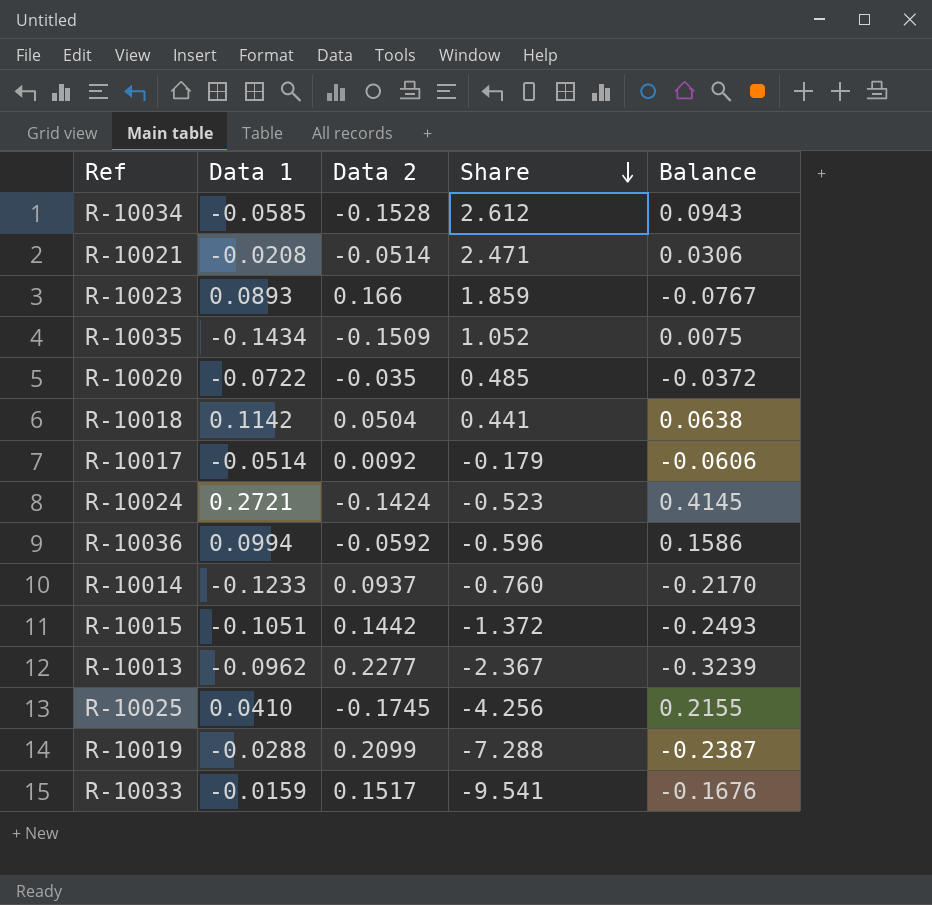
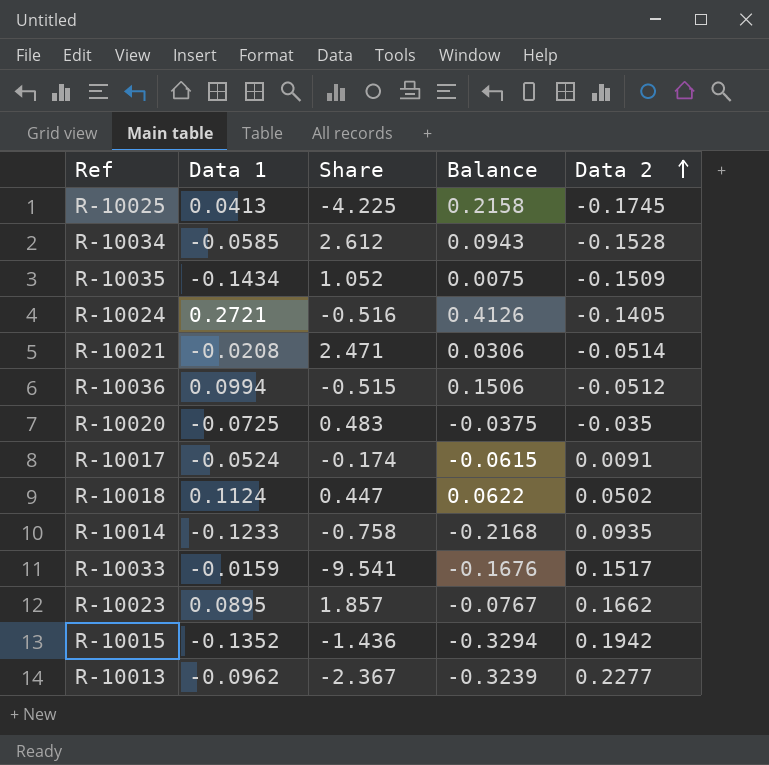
row order: Share descending -> Data 2 ascending
column Data 2 | position: 3 -> 5
row R-10019: -0.0288 | 0.2099 | -7.288 | -0.2387 -> none
R-10025 | Data 1: 0.0410 -> 0.0413
R-10025 | Share: -4.256 -> -4.225
R-10025 | Balance: 0.2155 -> 0.2158
R-10024 | Share: -0.523 -> -0.516
R-10024 | Balance: 0.4145 -> 0.4126
R-10024 | Data 2: -0.1424 -> -0.1405
R-10036 | Share: -0.596 -> -0.515
R-10036 | Balance: 0.1586 -> 0.1506
R-10036 | Data 2: -0.0592 -> -0.0512
R-10020 | Data 1: -0.0722 -> -0.0725
R-10020 | Share: 0.485 -> 0.483
R-10020 | Balance: -0.0372 -> -0.0375
R-10017 | Data 1: -0.0514 -> -0.0524
R-10017 | Share: -0.179 -> -0.174
R-10017 | Balance: -0.0606 -> -0.0615
R-10017 | Data 2: 0.0092 -> 0.0091
R-10018 | Data 1: 0.1142 -> 0.1124
R-10018 | Share: 0.441 -> 0.447
R-10018 | Balance: 0.0638 -> 0.0622
R-10018 | Data 2: 0.0504 -> 0.0502
R-10014 | Share: -0.760 -> -0.758
R-10014 | Balance: -0.2170 -> -0.2168
R-10014 | Data 2: 0.0937 -> 0.0935
R-10023 | Data 1: 0.0893 -> 0.0895
R-10023 | Share: 1.859 -> 1.857
R-10023 | Data 2: 0.166 -> 0.1662
R-10015 | Data 1: -0.1051 -> -0.1352
R-10015 | Share: -1.372 -> -1.436
R-10015 | Balance: -0.2493 -> -0.3294
R-10015 | Data 2: 0.1442 -> 0.1942

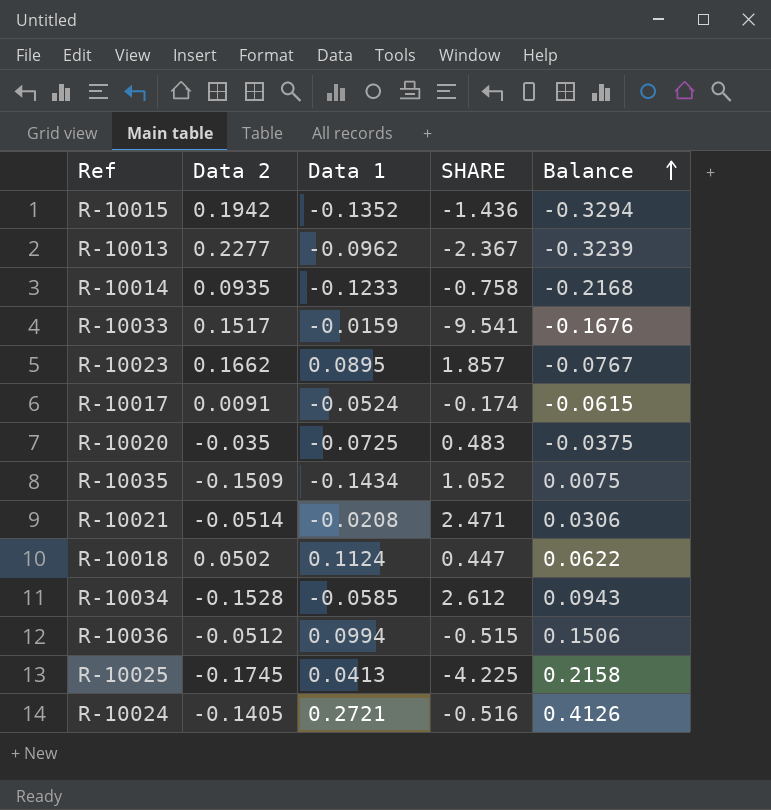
row order: Data 2 ascending -> Balance ascending
column Data 2 | position: 5 -> 2
column name: Share -> SHARE

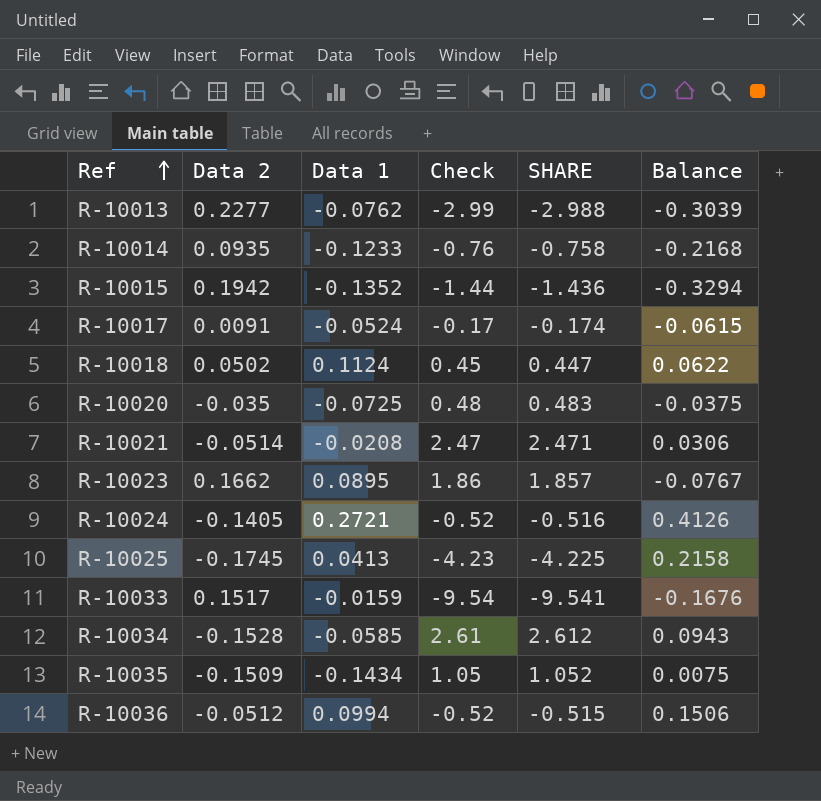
row order: Balance ascending -> Ref ascending
column Check | formula: none -> [Data 2] / [Data 1]
R-10013 | Data 1: -0.0962 -> -0.0762
R-10013 | SHARE: -2.367 -> -2.988
R-10013 | Balance: -0.3239 -> -0.3039

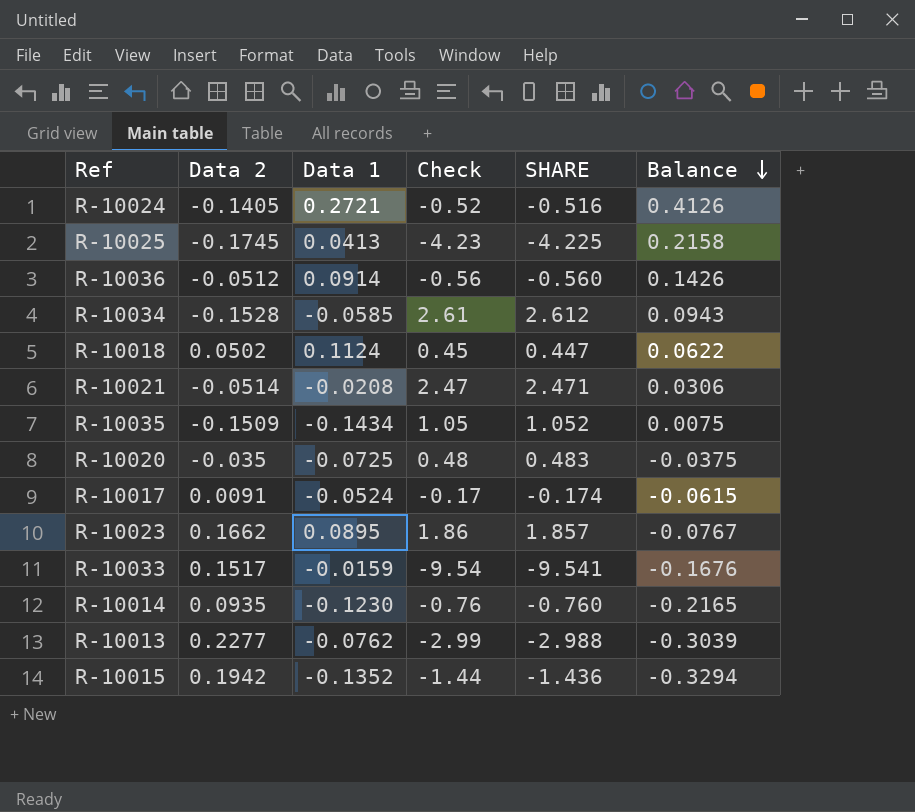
row order: Ref ascending -> Balance descending
R-10036 | Data 1: 0.0994 -> 0.0914
R-10036 | Check: -0.52 -> -0.56
R-10036 | SHARE: -0.515 -> -0.560
R-10036 | Balance: 0.1506 -> 0.1426
R-10014 | Data 1: -0.1233 -> -0.1230
R-10014 | SHARE: -0.758 -> -0.760
R-10014 | Balance: -0.2168 -> -0.2165

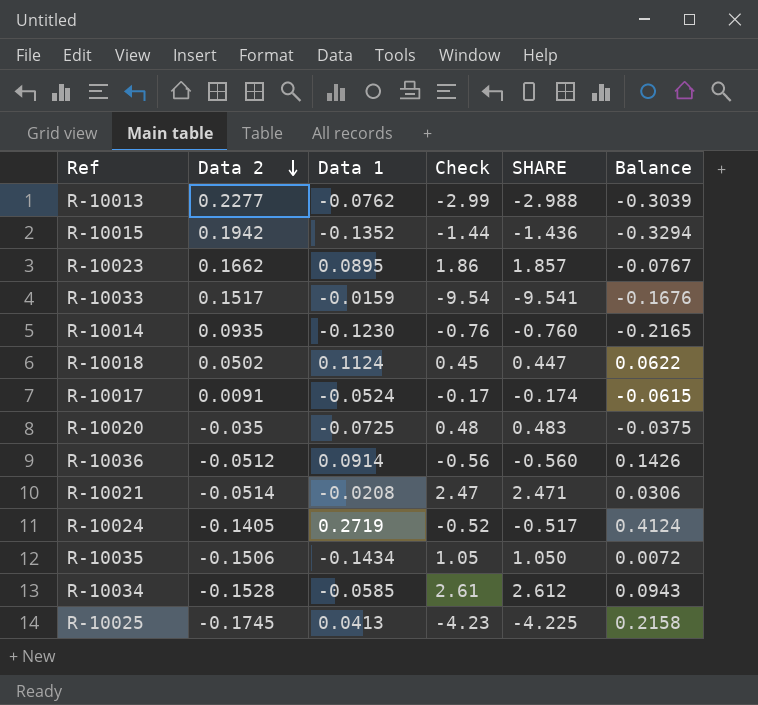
row order: Balance descending -> Data 2 descending
R-10024 | Data 1: 0.2721 -> 0.2719
R-10024 | SHARE: -0.516 -> -0.517
R-10024 | Balance: 0.4126 -> 0.4124
R-10035 | Data 2: -0.1509 -> -0.1506
R-10035 | SHARE: 1.052 -> 1.050
R-10035 | Balance: 0.0075 -> 0.0072

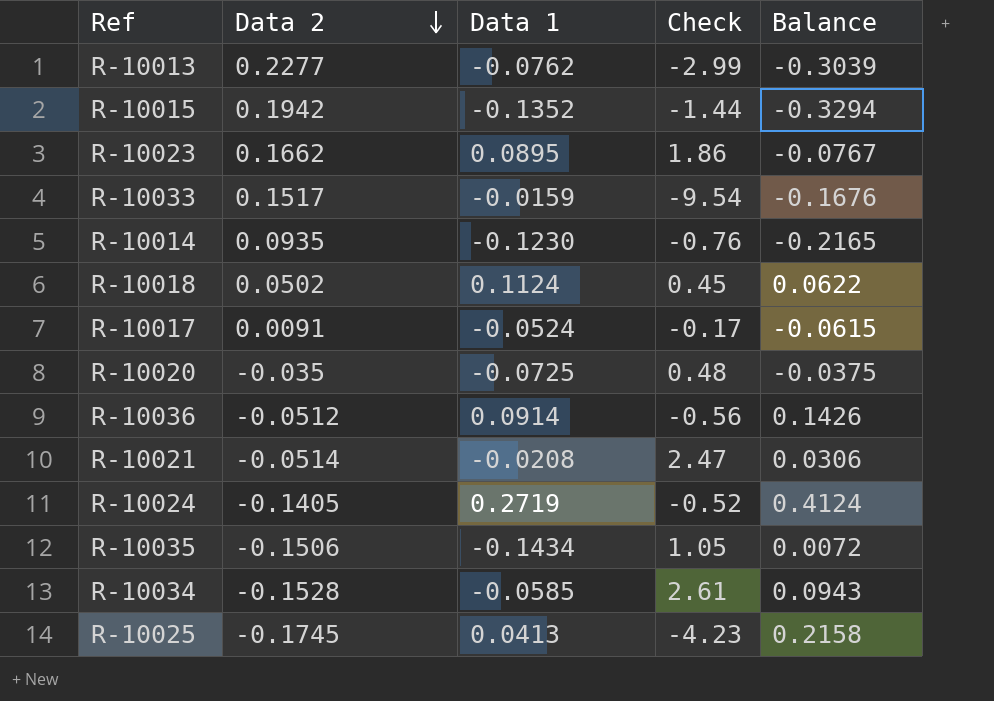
column SHARE | formula: [Data 2] / [Data 1] -> none

